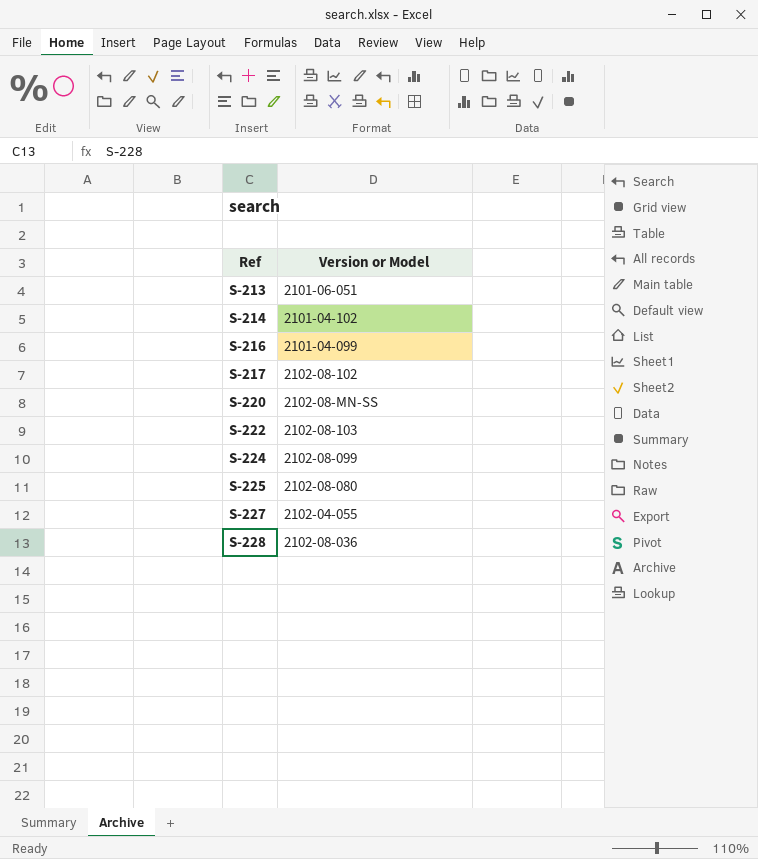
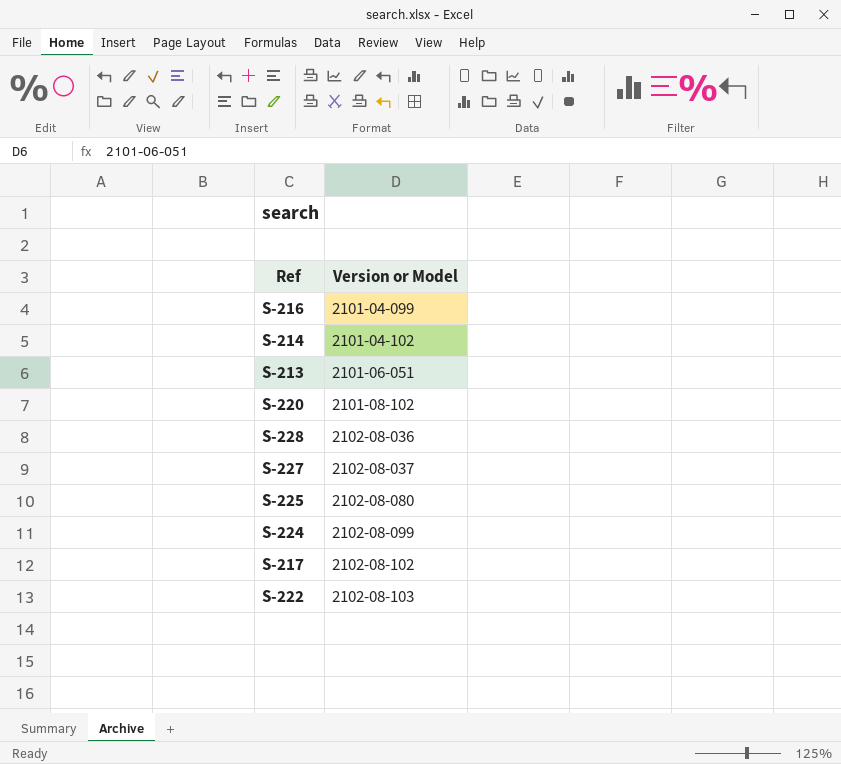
row order: Ref ascending -> Version or Model ascending
S-220 | Version or Model: 2102-08-MN-SS -> 2101-08-102
S-227 | Version or Model: 2102-04-055 -> 2102-08-037

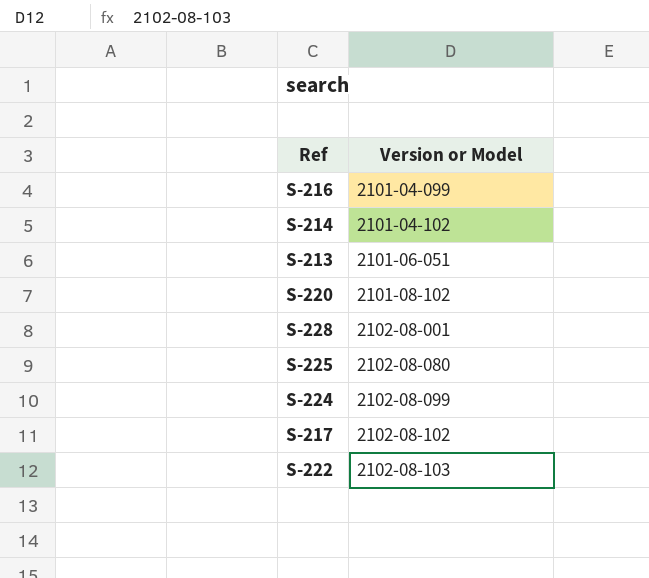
row S-227: 2102-08-037 -> none
S-228 | Version or Model: 2102-08-036 -> 2102-08-001

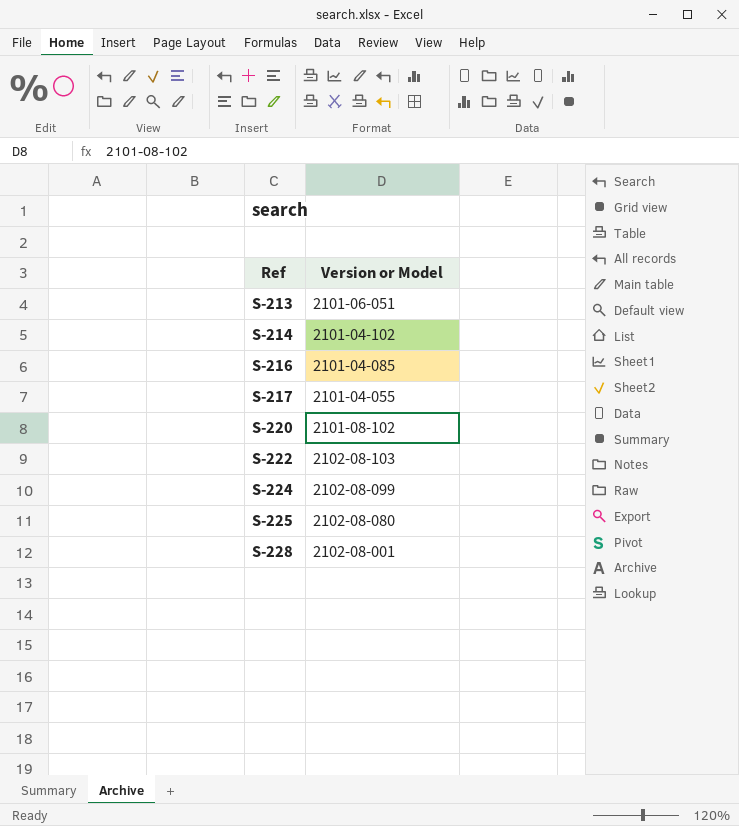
row order: Version or Model ascending -> Ref ascending
S-216 | Version or Model: 2101-04-099 -> 2101-04-085
S-217 | Version or Model: 2102-08-102 -> 2101-04-055

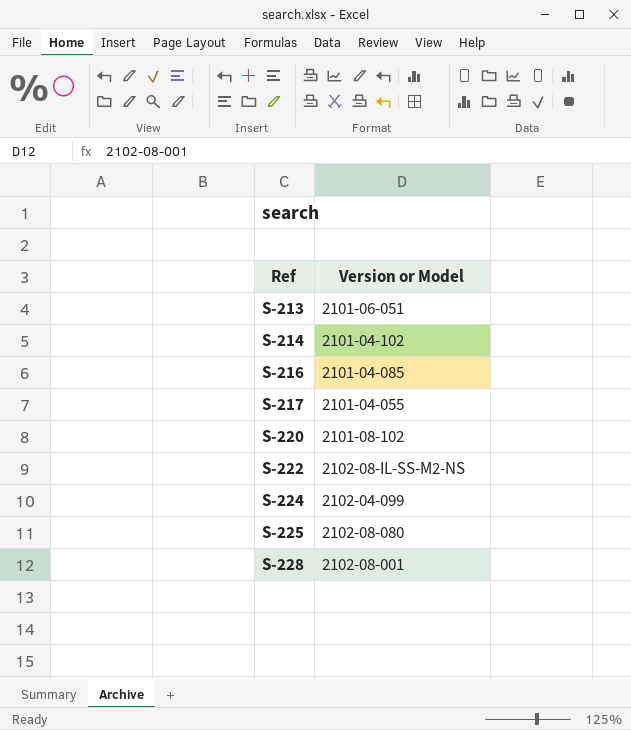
S-222 | Version or Model: 2102-08-103 -> 2102-08-IL-SS-M2-NS
S-224 | Version or Model: 2102-08-099 -> 2102-04-099

